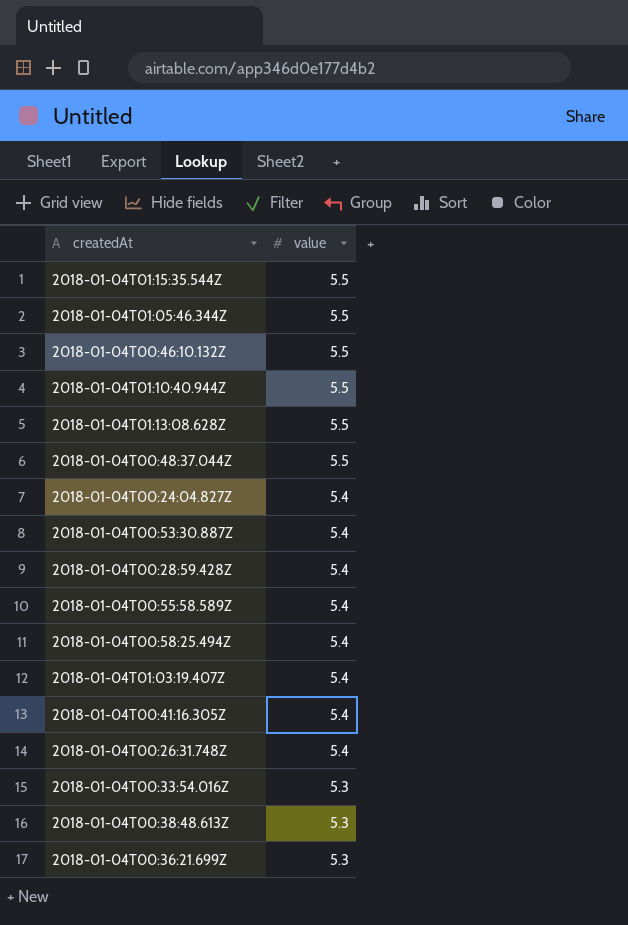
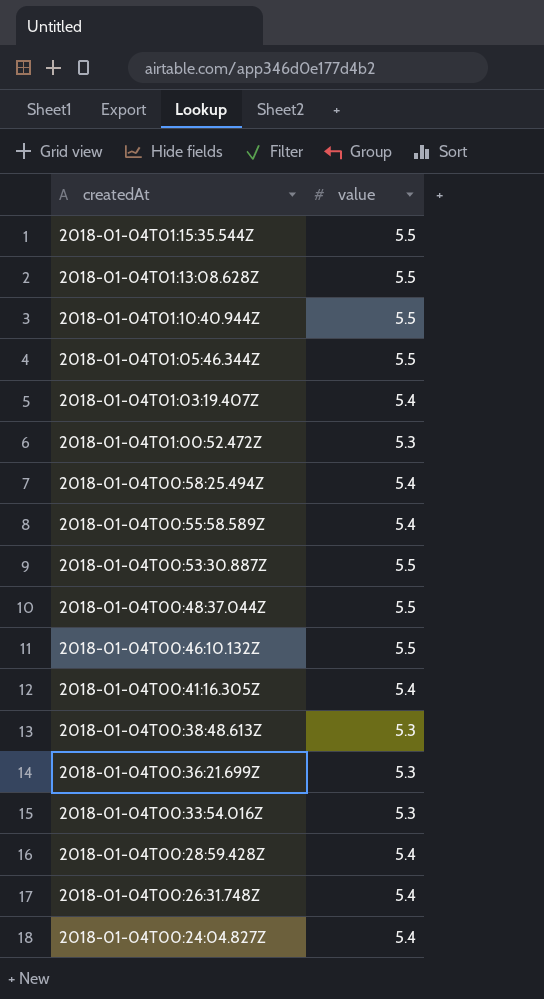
row order: value descending -> createdAt descending
row 2018-01-04T01:00:52.472Z: none -> 5.3
2018-01-04T00:53:30.887Z | value: 5.4 -> 5.5

